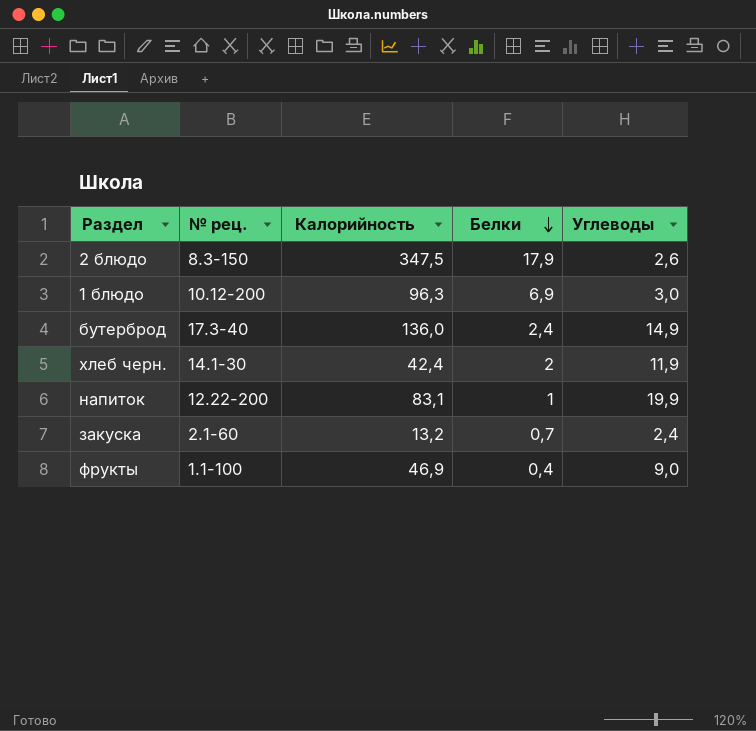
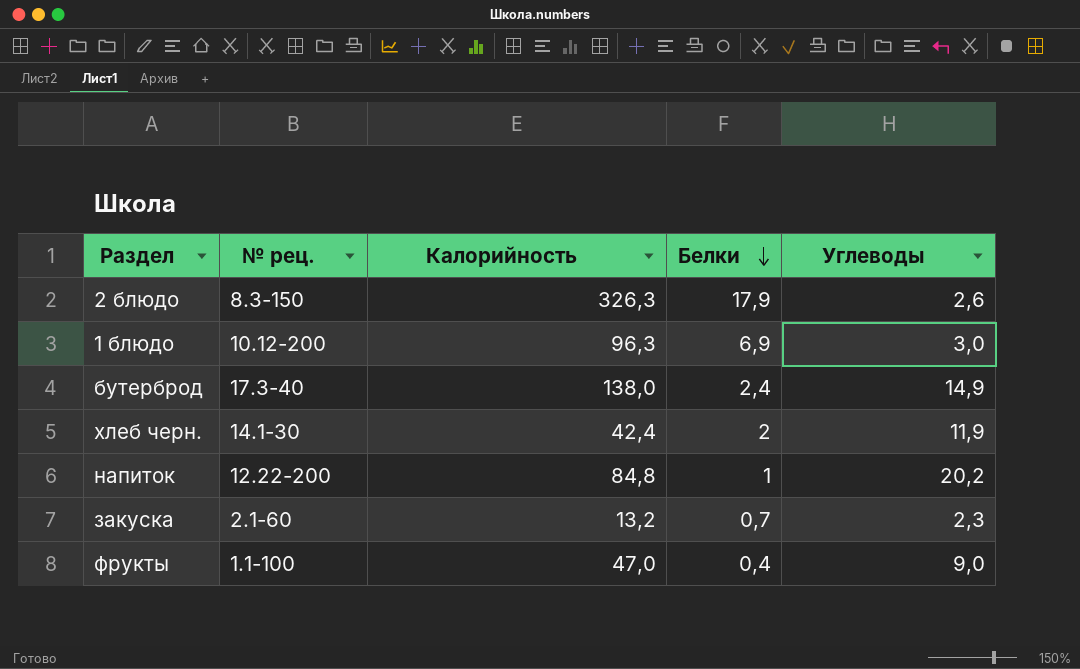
2 блюдо | Калорийность: 347,5 -> 326,3
бутерброд | Калорийность: 136,0 -> 138,0
напиток | Калорийность: 83,1 -> 84,8
напиток | Углеводы: 19,9 -> 20,2
закуска | Углеводы: 2,4 -> 2,3
фрукты | Калорийность: 46,9 -> 47,0

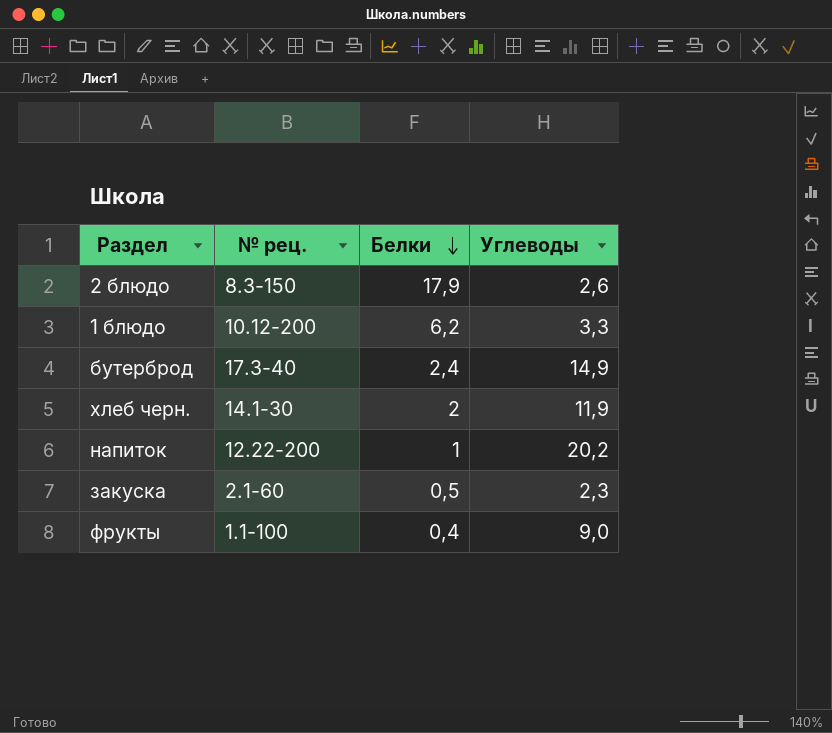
column Калорийность | position: 3 -> none
1 блюдо | Белки: 6,9 -> 6,2
1 блюдо | Углеводы: 3,0 -> 3,3
закуска | Белки: 0,7 -> 0,5

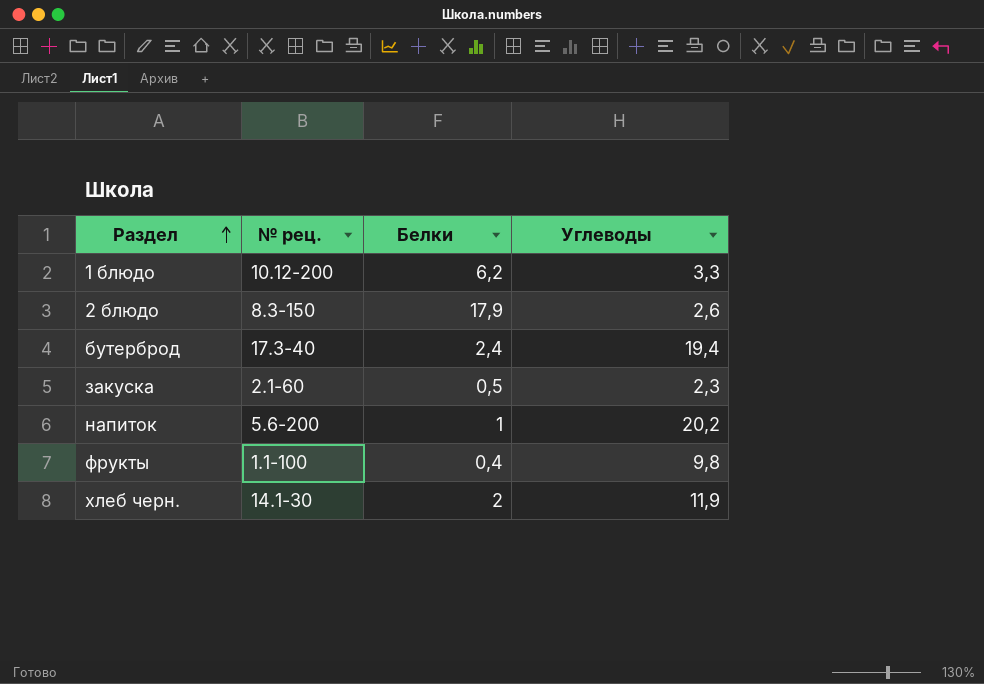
row order: Белки descending -> Раздел ascending
бутерброд | Углеводы: 14,9 -> 19,4
напиток | № рец.: 12.22-200 -> 5.6-200
фрукты | Углеводы: 9,0 -> 9,8

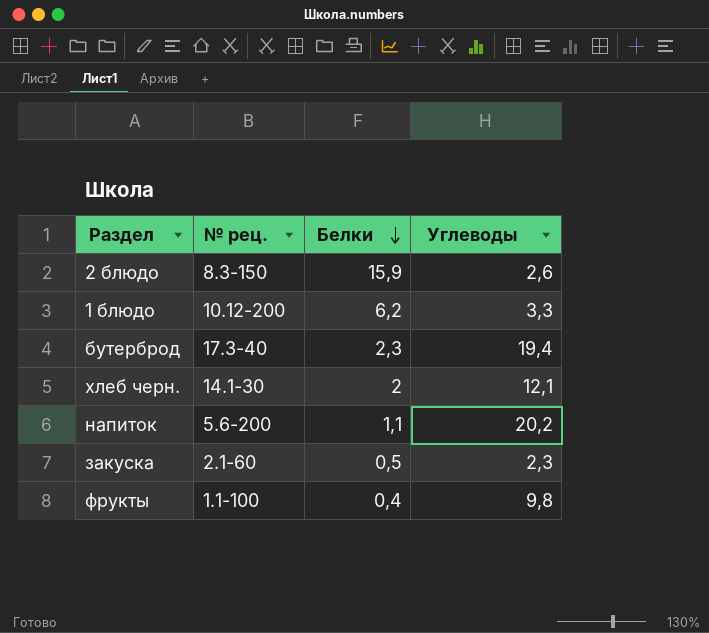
row order: Раздел ascending -> Белки descending
2 блюдо | Белки: 17,9 -> 15,9
бутерброд | Белки: 2,4 -> 2,3
хлеб черн. | Углеводы: 11,9 -> 12,1
напиток | Белки: 1 -> 1,1

